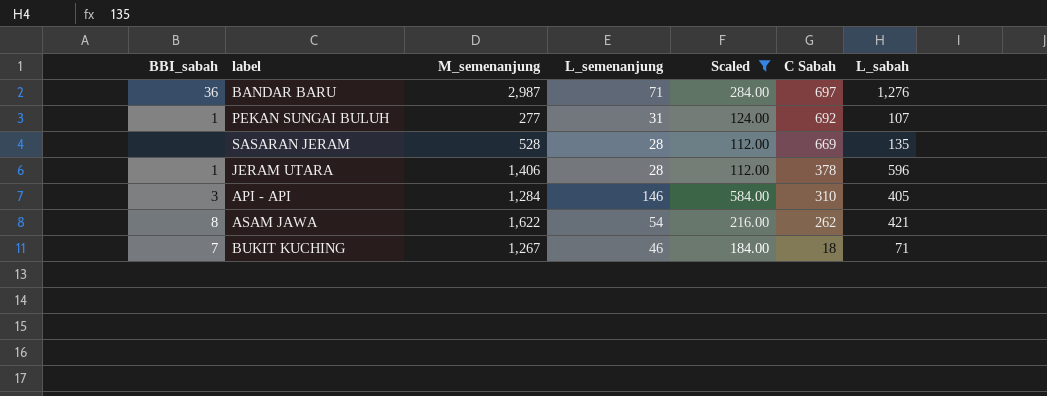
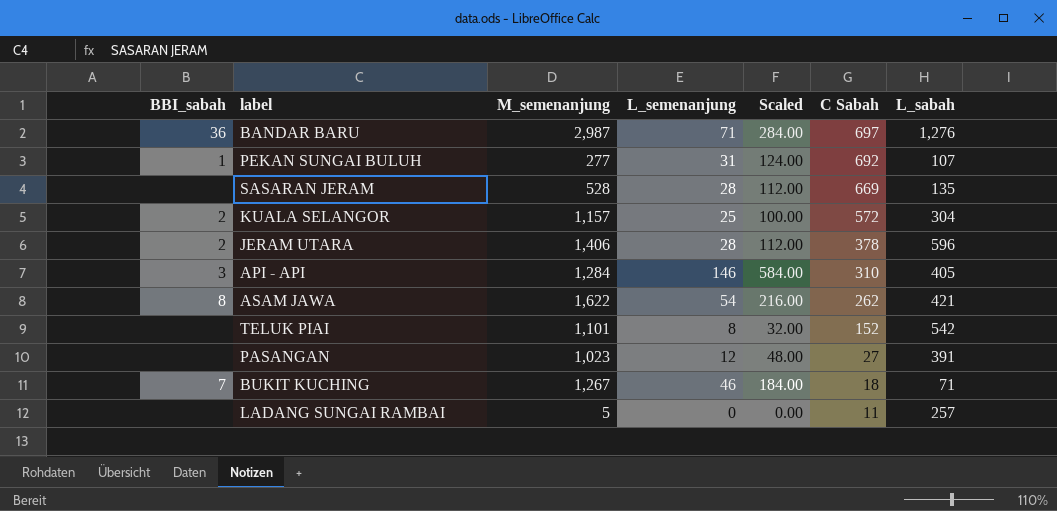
filter: Scaled >= 112.00 -> none
JERAM UTARA | BBI_sabah: 1 -> 2

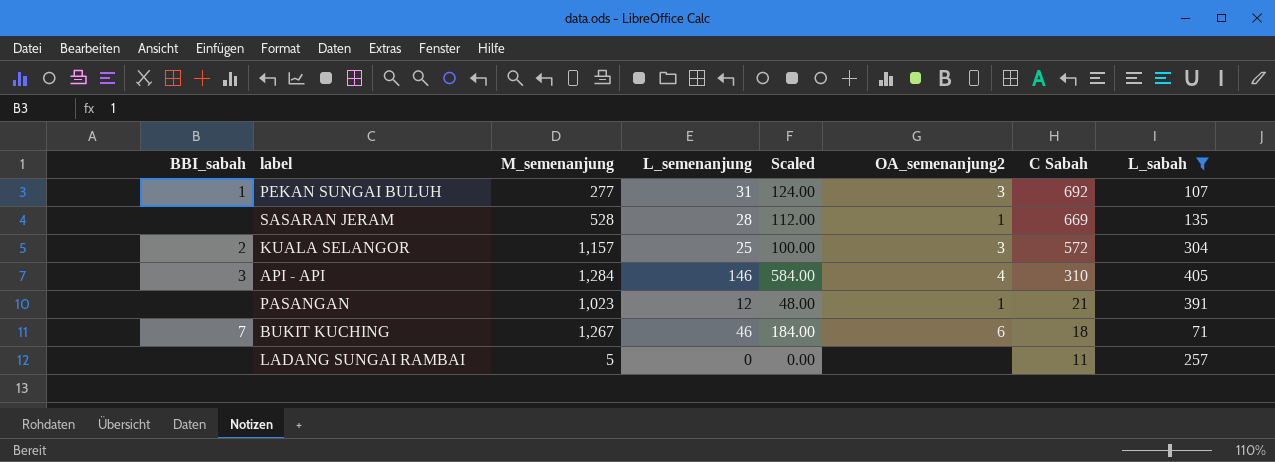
filter: none -> L_sabah <= 405
column OA_semenanjung2 | position: none -> 6
PASANGAN | C Sabah: 27 -> 21

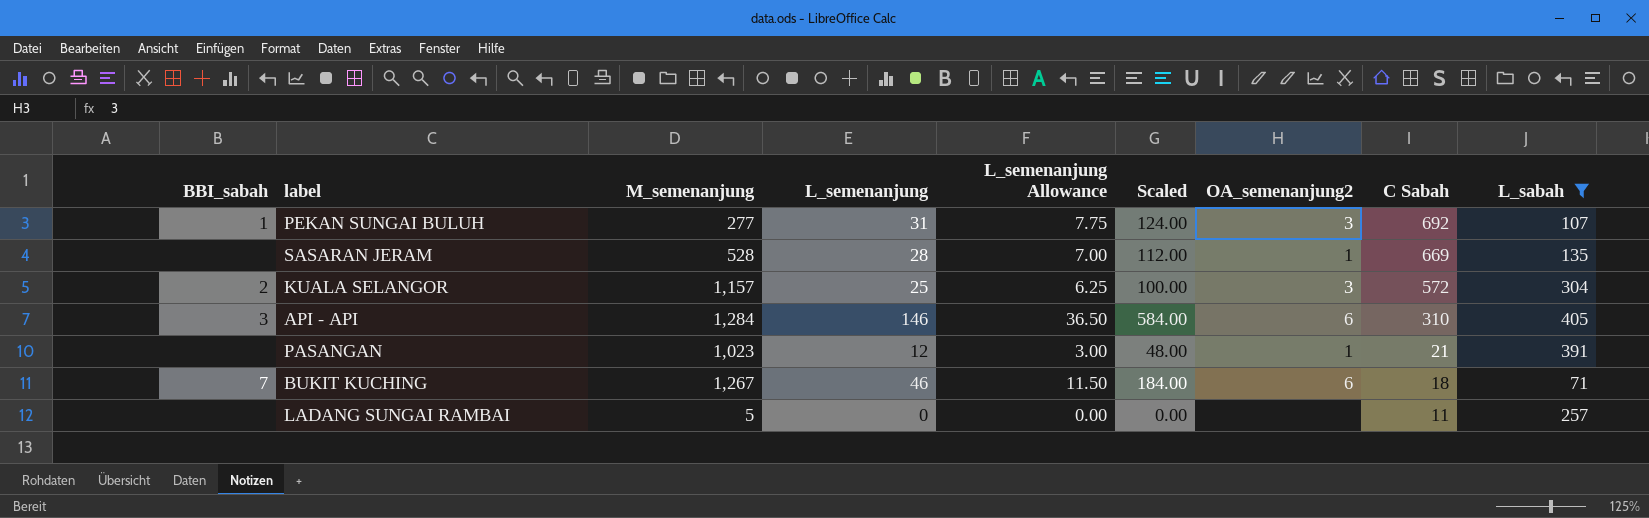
column L_semenanjung Allowance | formula: none -> [L_semenanjung] * 0.25
API - API | OA_semenanjung2: 4 -> 6

